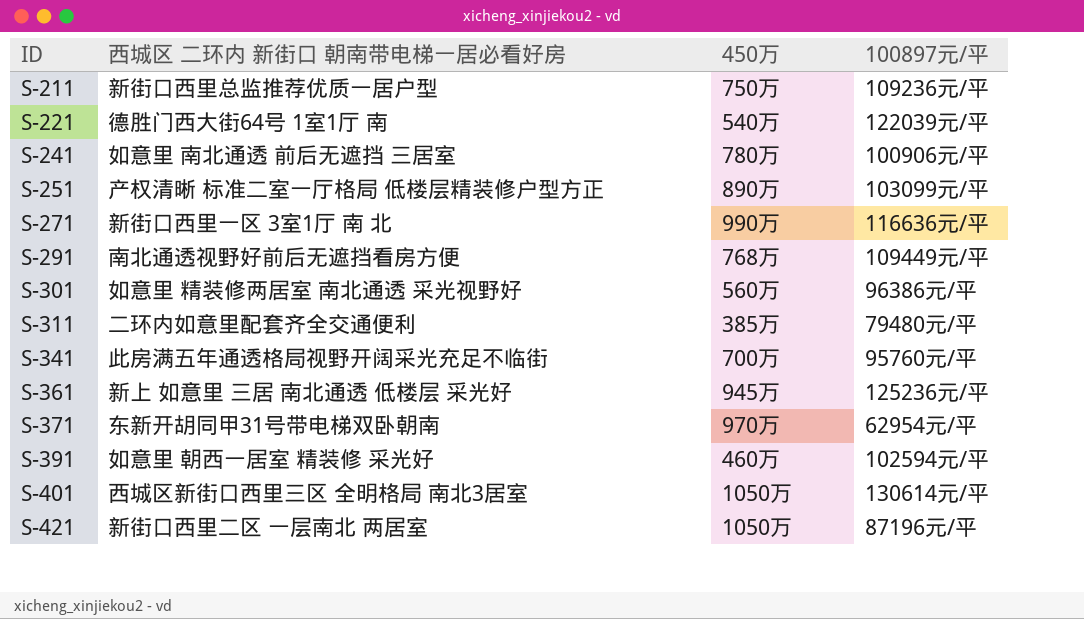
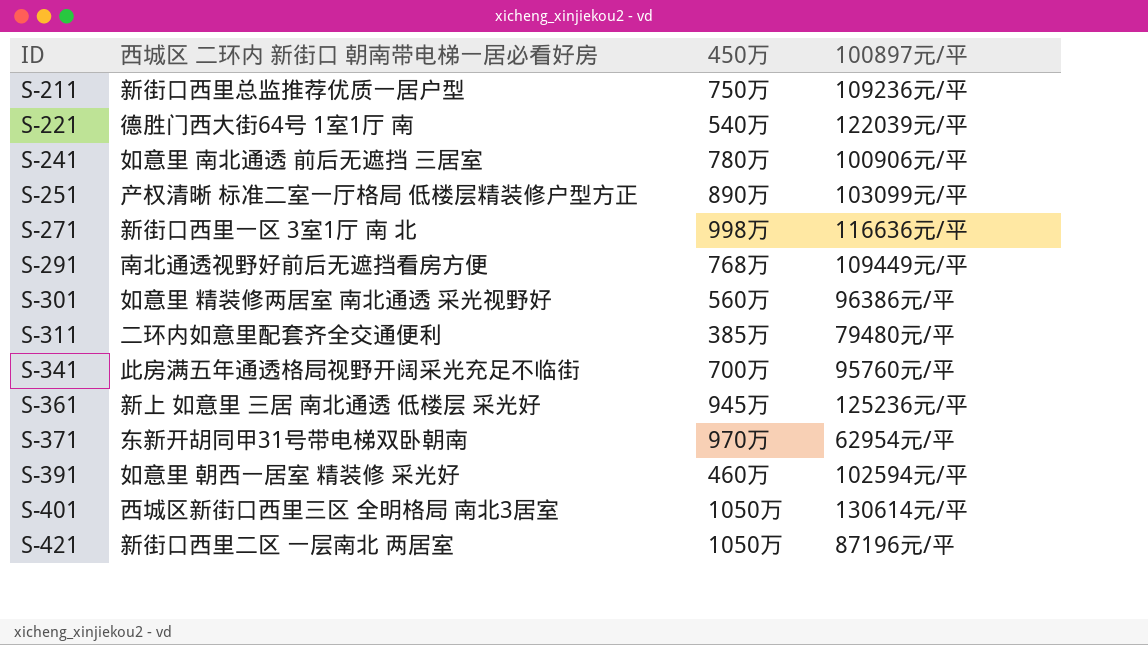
S-271 | 450万: 990万 -> 998万

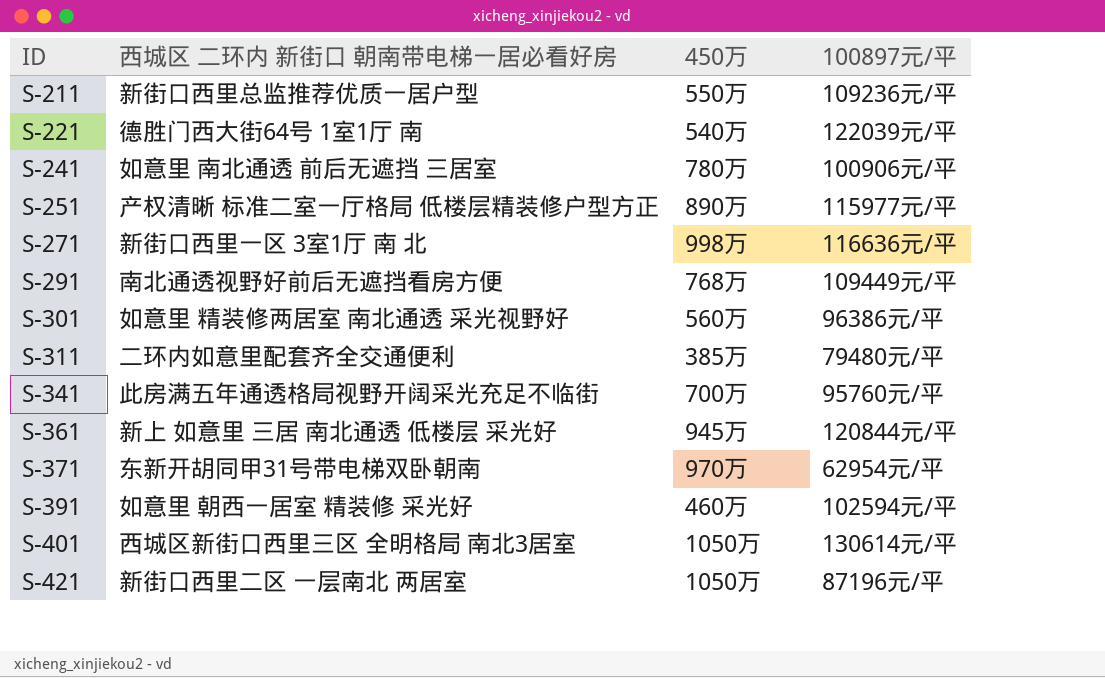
S-211 | 450万: 750万 -> 550万
S-251 | 100897元/平: 103099元/平 -> 115977元/平
S-361 | 100897元/平: 125236元/平 -> 120844元/平

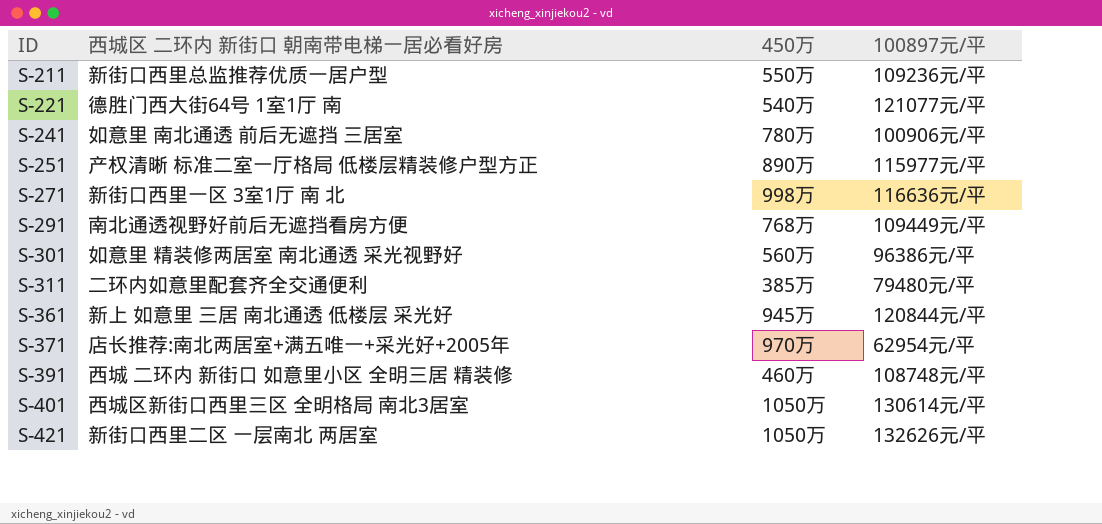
row S-341: 此房满五年通透格局视野开阔采光充足不临街 | 700万 | 95760元/平 -> none
S-221 | 100897元/平: 122039元/平 -> 121077元/平
S-371 | 西城区 二环内 新街口 朝南带电梯一居必看好房: 东新开胡同甲31号带电梯双卧朝南 -> 店长推荐:南北两居室+满五唯一+采光好+2005年
S-391 | 西城区 二环内 新街口 朝南带电梯一居必看好房: 如意里 朝西一居室 精装修 采光好 -> 西城 二环内 新街口 如意里小区 全明三居 精装修
S-391 | 100897元/平: 102594元/平 -> 108748元/平
S-421 | 100897元/平: 87196元/平 -> 132626元/平

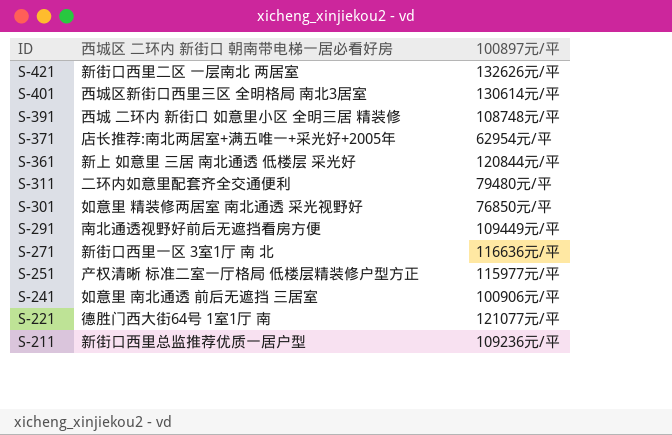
row order: ID ascending -> ID descending
column 450万 | position: 3 -> none
S-301 | 100897元/平: 96386元/平 -> 76850元/平

